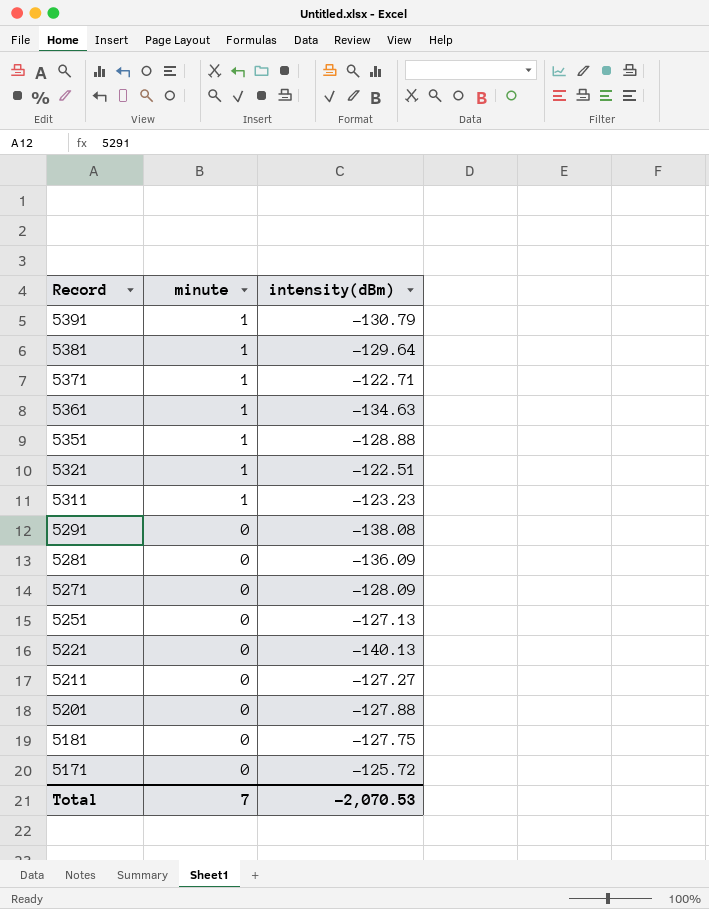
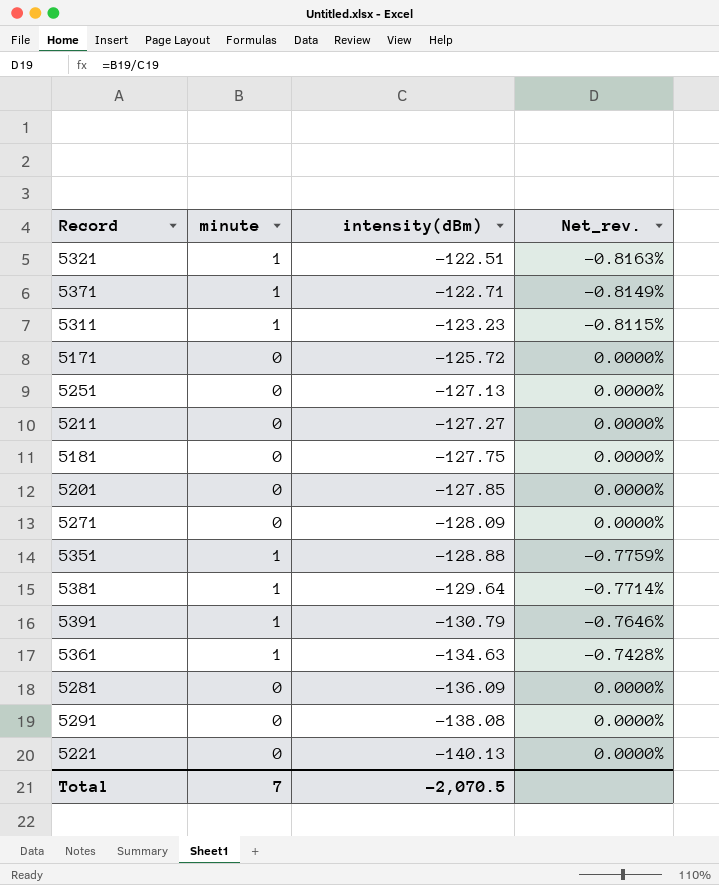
row order: Record descending -> intensity(dBm) descending
column Net_rev. | formula: none -> [minute] / [intensity(dBm)]
5201 | intensity(dBm): -127.88 -> -127.85
Total | intensity(dBm): -2,070.53 -> -2,070.5

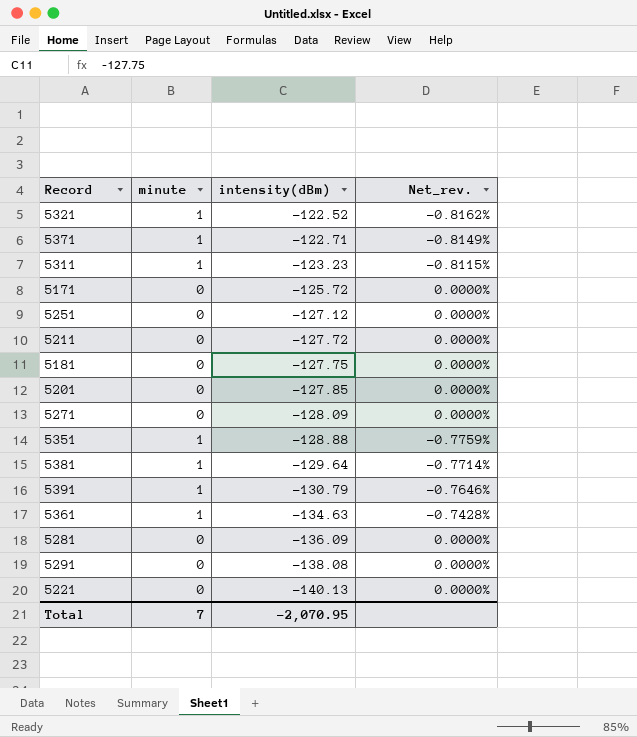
5321 | intensity(dBm): -122.51 -> -122.52
5321 | Net_rev.: -0.8163% -> -0.8162%
5251 | intensity(dBm): -127.13 -> -127.12
5211 | intensity(dBm): -127.27 -> -127.72
Total | intensity(dBm): -2,070.5 -> -2,070.95

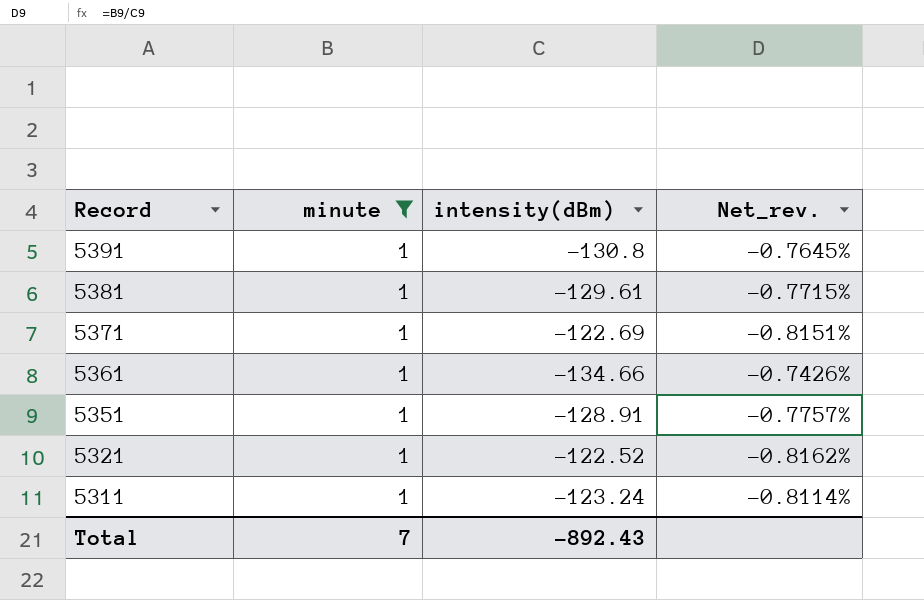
filter: none -> minute = 1
row order: intensity(dBm) descending -> Record descending
5391 | intensity(dBm): -130.79 -> -130.8
5391 | Net_rev.: -0.7646% -> -0.7645%
5381 | intensity(dBm): -129.64 -> -129.61
5381 | Net_rev.: -0.7714% -> -0.7715%
5371 | intensity(dBm): -122.71 -> -122.69
5371 | Net_rev.: -0.8149% -> -0.8151%
5361 | intensity(dBm): -134.63 -> -134.66
5361 | Net_rev.: -0.7428% -> -0.7426%
5351 | intensity(dBm): -128.88 -> -128.91
5351 | Net_rev.: -0.7759% -> -0.7757%
5311 | intensity(dBm): -123.23 -> -123.24
5311 | Net_rev.: -0.8115% -> -0.8114%
Total | intensity(dBm): -2,070.95 -> -892.43

